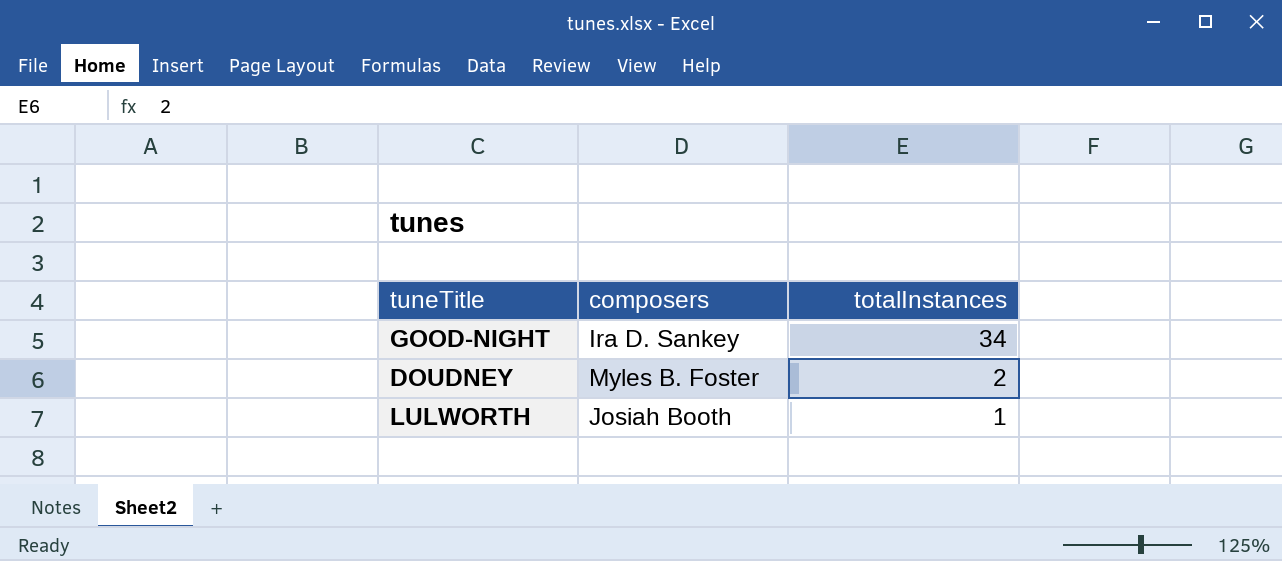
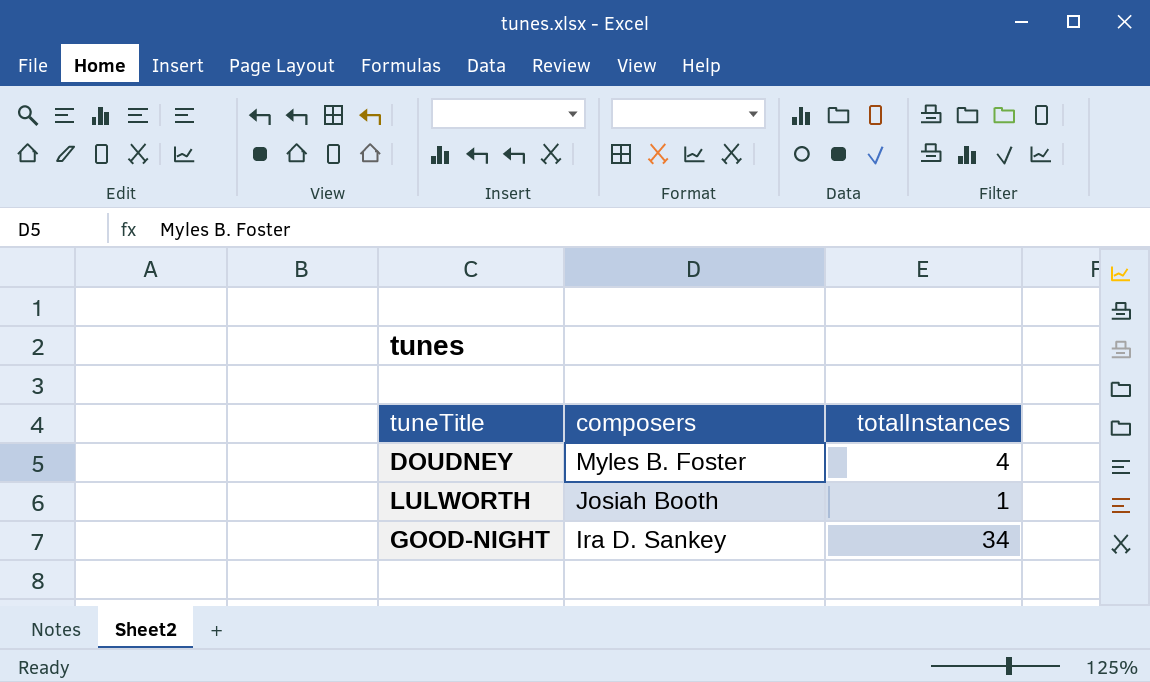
row order: totalInstances descending -> composers descending
DOUDNEY | totalInstances: 2 -> 4

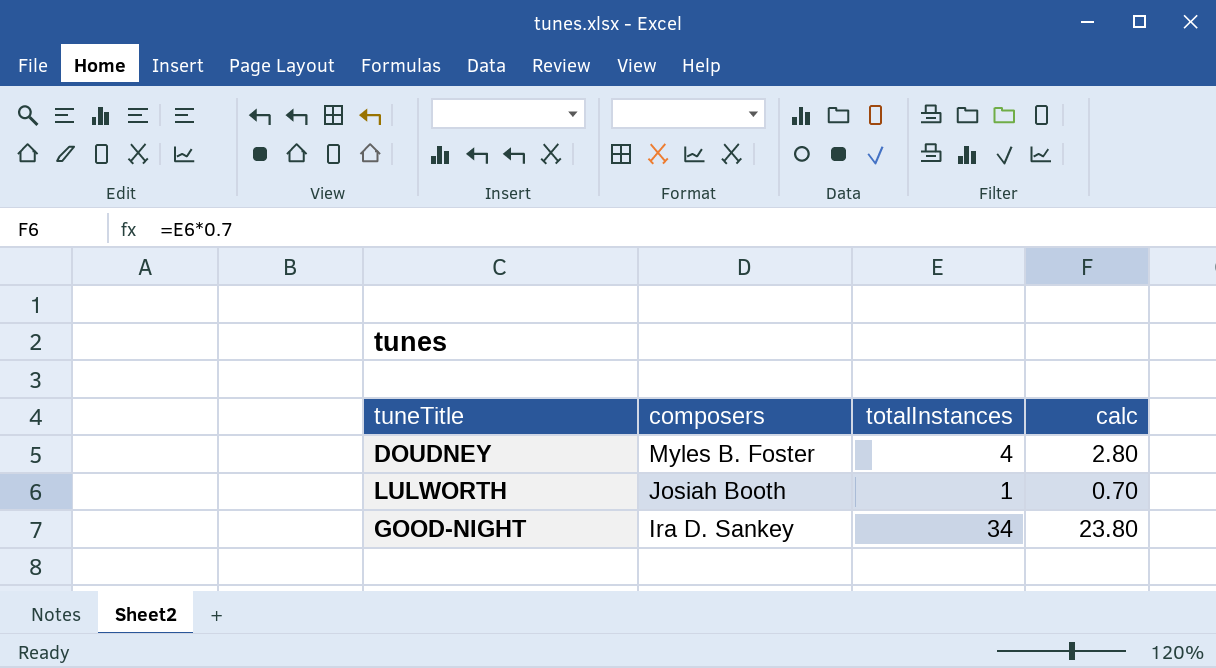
column calc | formula: none -> [totalInstances] * 0.7

